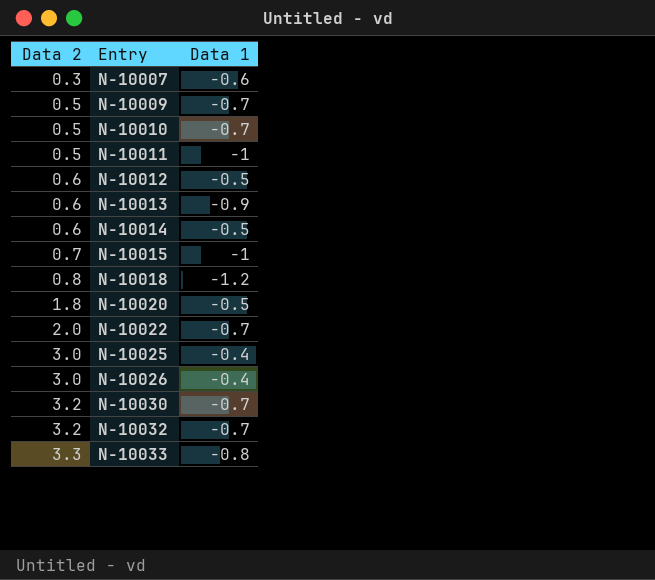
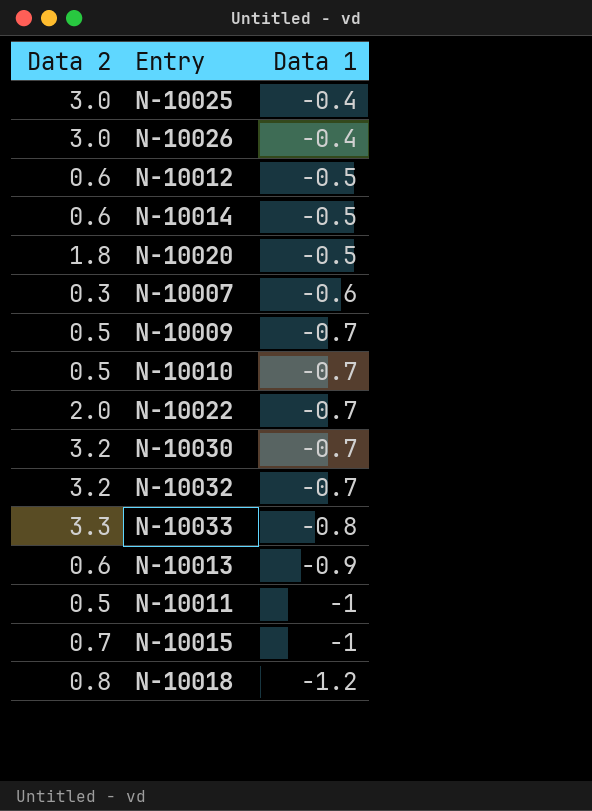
row order: Data 2 ascending -> Data 1 descending

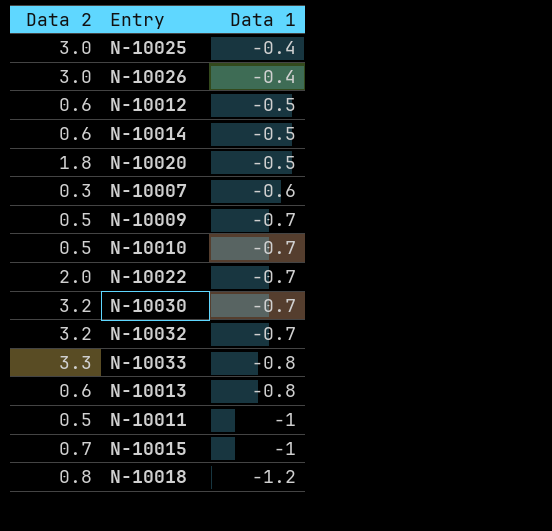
N-10013 | Data 1: -0.9 -> -0.8

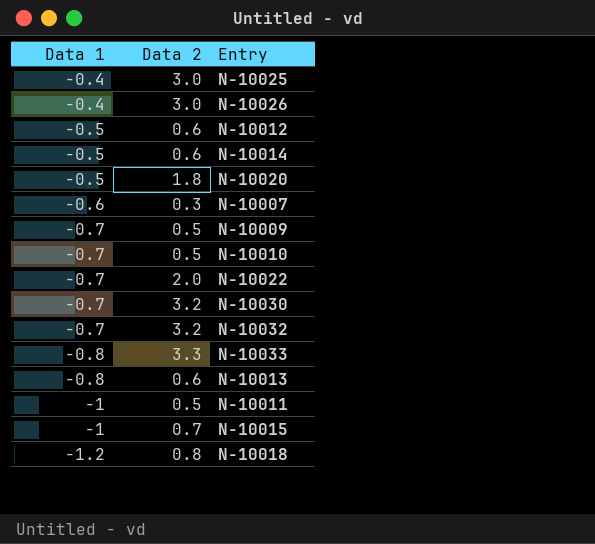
column Data 1 | position: 3 -> 1

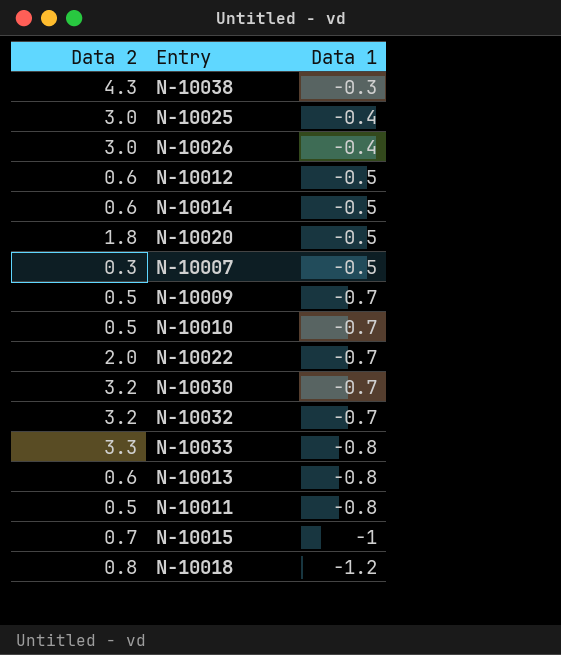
column Data 1 | position: 1 -> 3
row N-10038: none -> 4.3 | -0.3
N-10007 | Data 1: -0.6 -> -0.5
N-10011 | Data 1: -1 -> -0.8

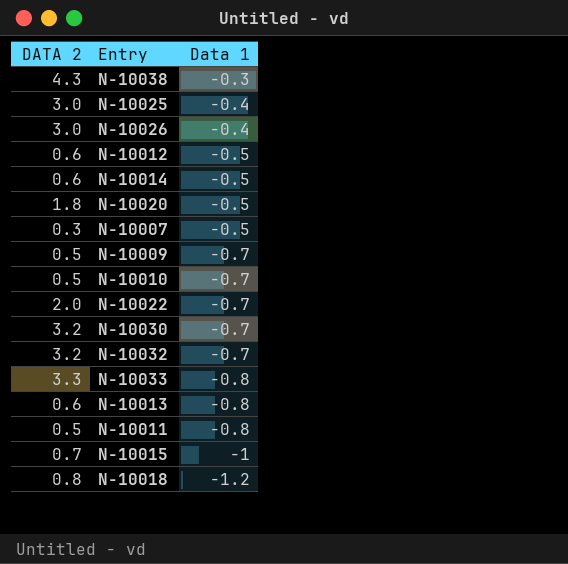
column name: Data 2 -> DATA 2

